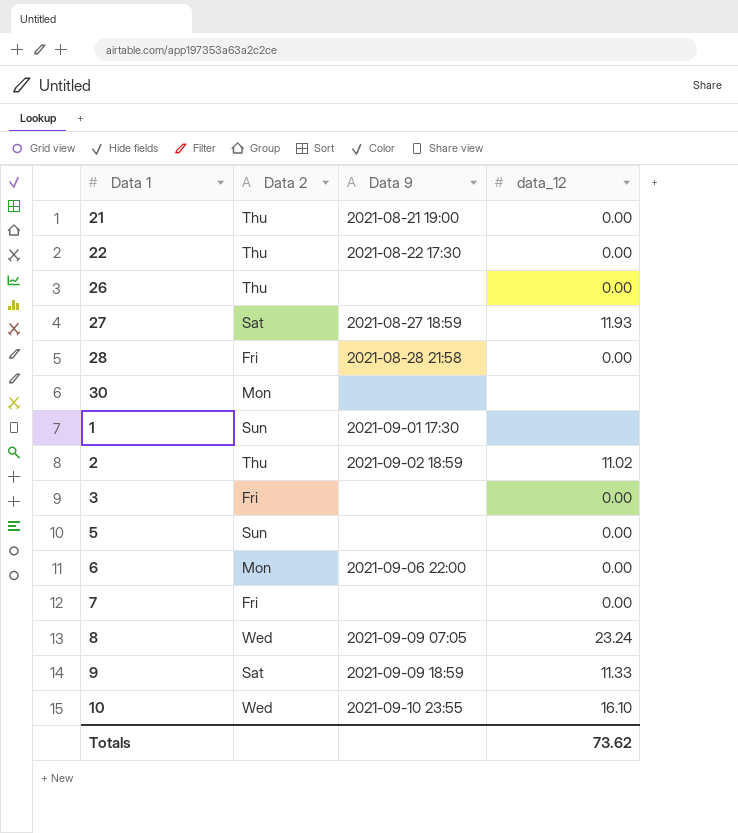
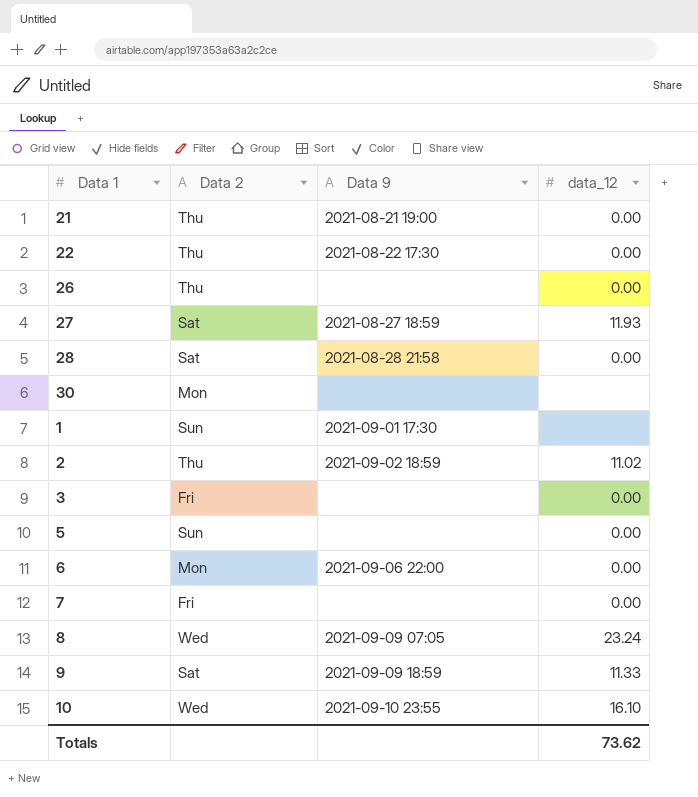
28 | Data 2: Fri -> Sat

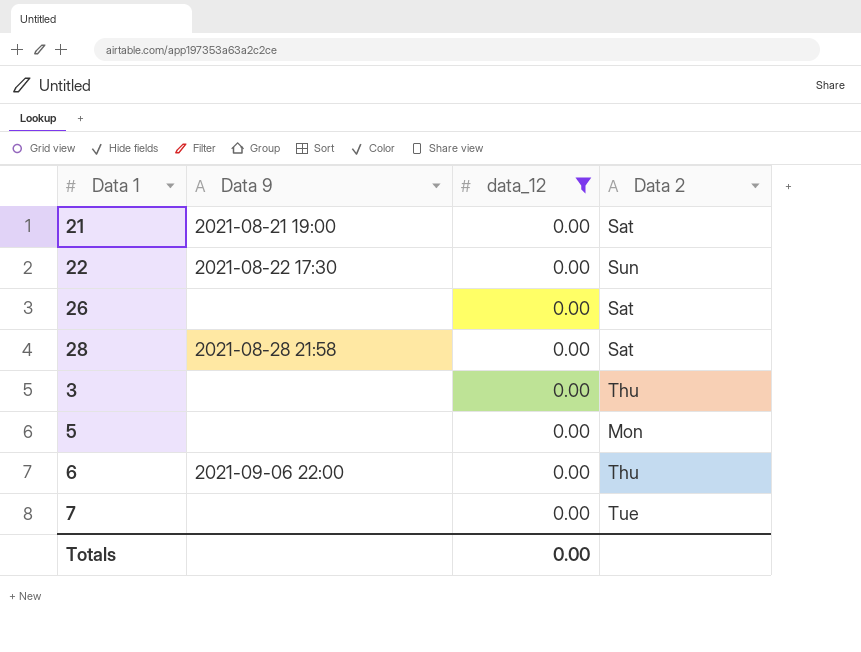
filter: none -> data_12 = 0.00
column Data 2 | position: 2 -> 4
21 | Data 2: Thu -> Sat
22 | Data 2: Thu -> Sun
26 | Data 2: Thu -> Sat
3 | Data 2: Fri -> Thu
5 | Data 2: Sun -> Mon
6 | Data 2: Mon -> Thu
7 | Data 2: Fri -> Tue
Totals | data_12: 73.62 -> 0.00

